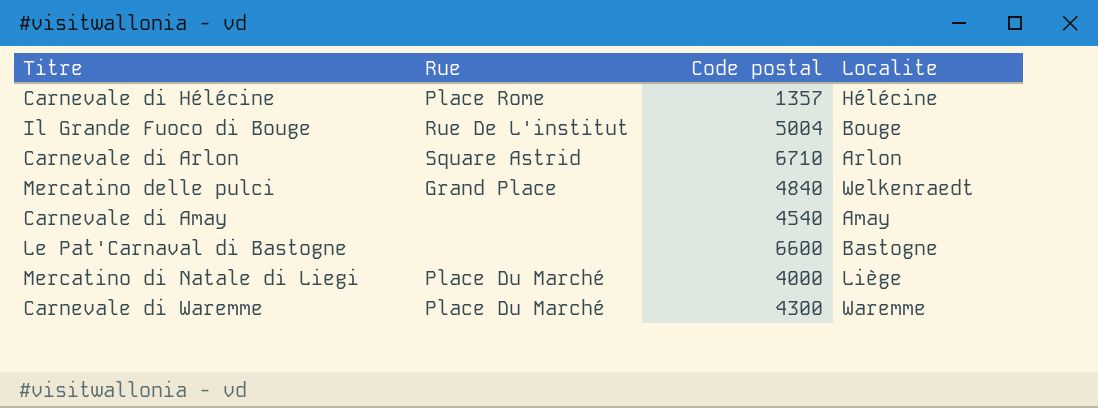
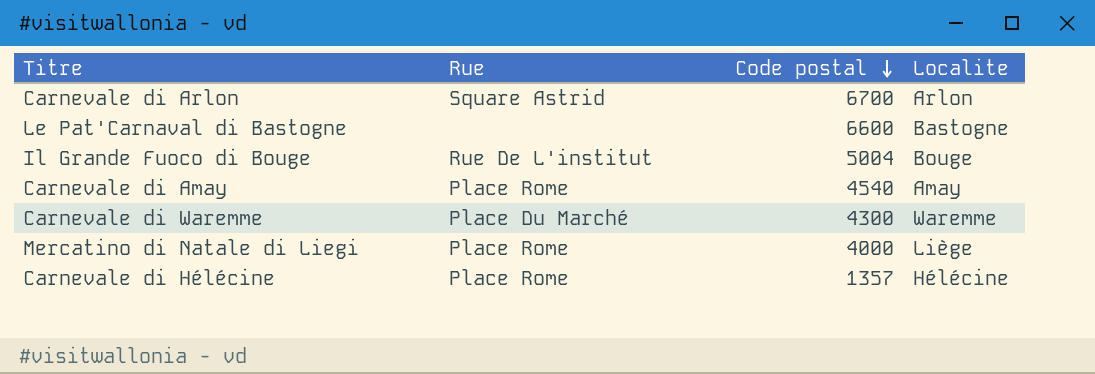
row order: none -> Code postal descending
row Mercatino delle pulci: Grand Place | 4840 | Welkenraedt -> none
Carnevale di Arlon | Code postal: 6710 -> 6700
Carnevale di Amay | Rue: none -> Place Rome
Mercatino di Natale di Liegi | Rue: Place Du Marché -> Place Rome

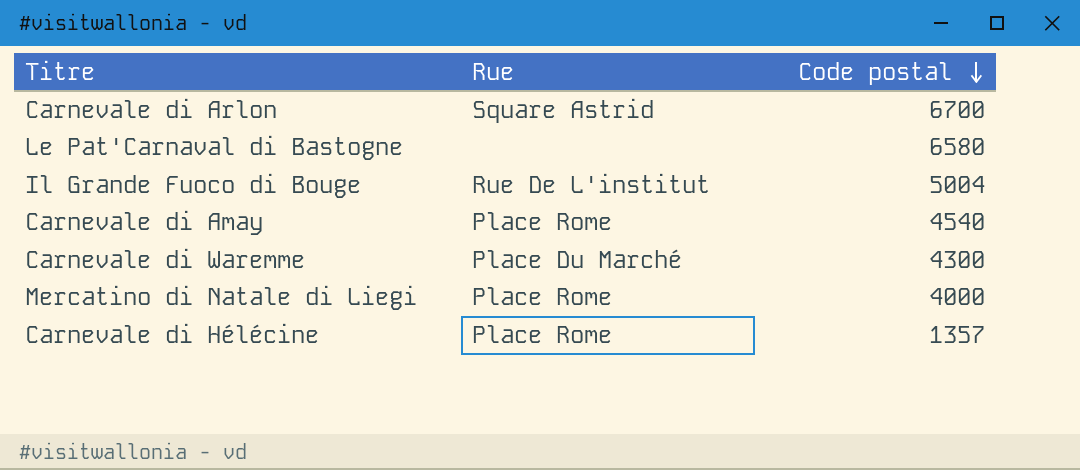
column Localite | position: 4 -> none
Le Pat'Carnaval di Bastogne | Code postal: 6600 -> 6580

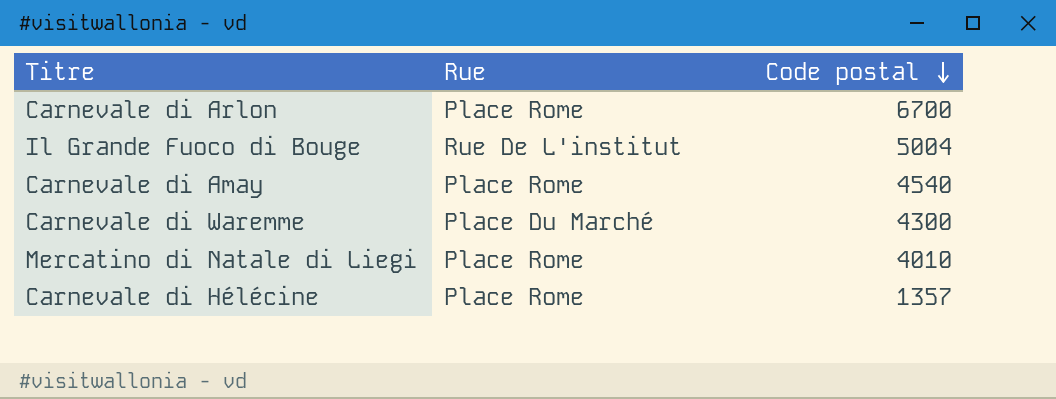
row Le Pat'Carnaval di Bastogne: none | 6580 -> none
Carnevale di Arlon | Rue: Square Astrid -> Place Rome
Mercatino di Natale di Liegi | Code postal: 4000 -> 4010

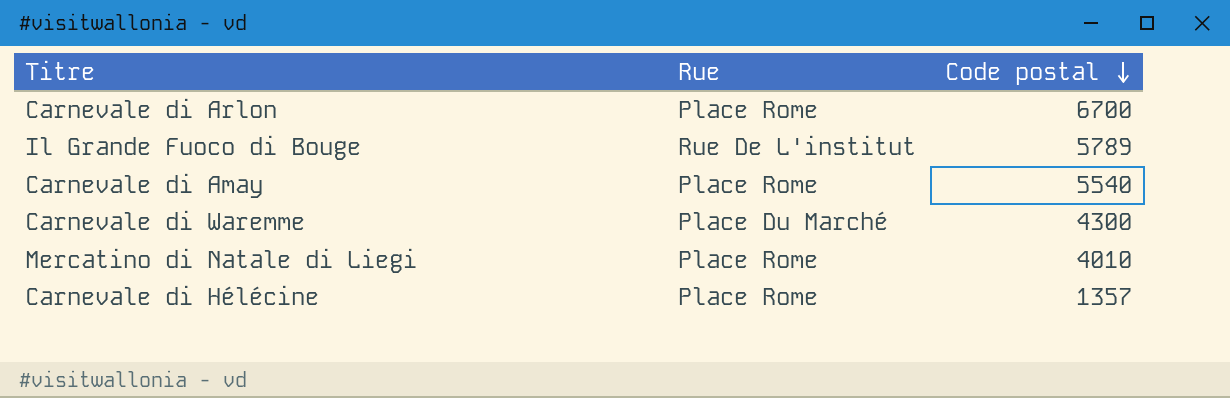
Il Grande Fuoco di Bouge | Code postal: 5004 -> 5789
Carnevale di Amay | Code postal: 4540 -> 5540

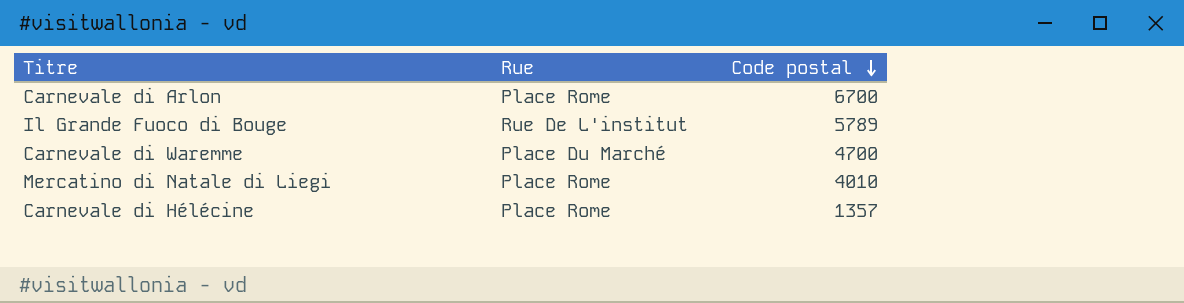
row Carnevale di Amay: Place Rome | 5540 -> none
Carnevale di Waremme | Code postal: 4300 -> 4700

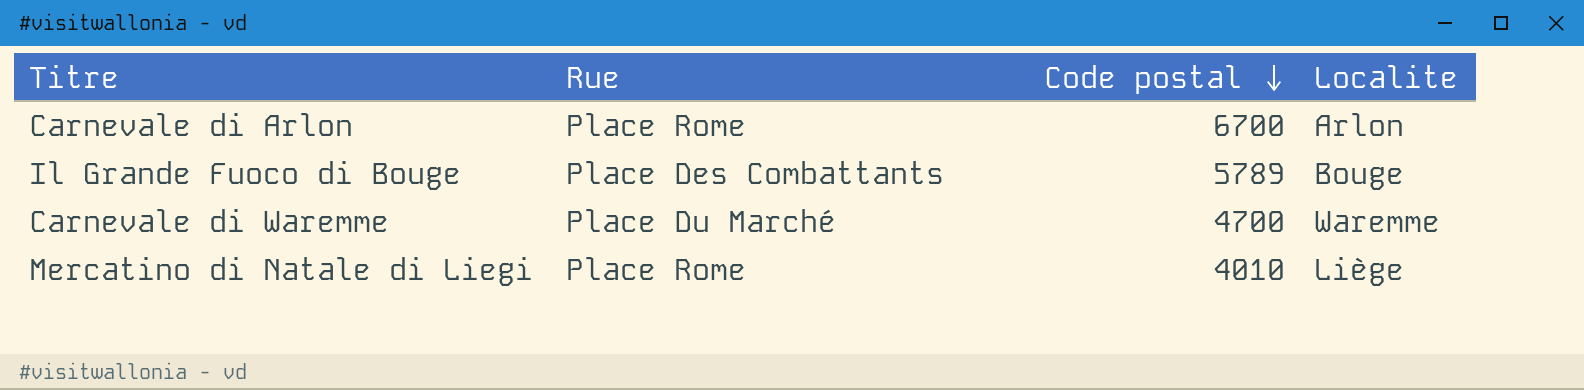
column Localite | position: none -> 4
row Carnevale di Hélécine: Place Rome | 1357 -> none
Il Grande Fuoco di Bouge | Rue: Rue De L'institut -> Place Des Combattants

